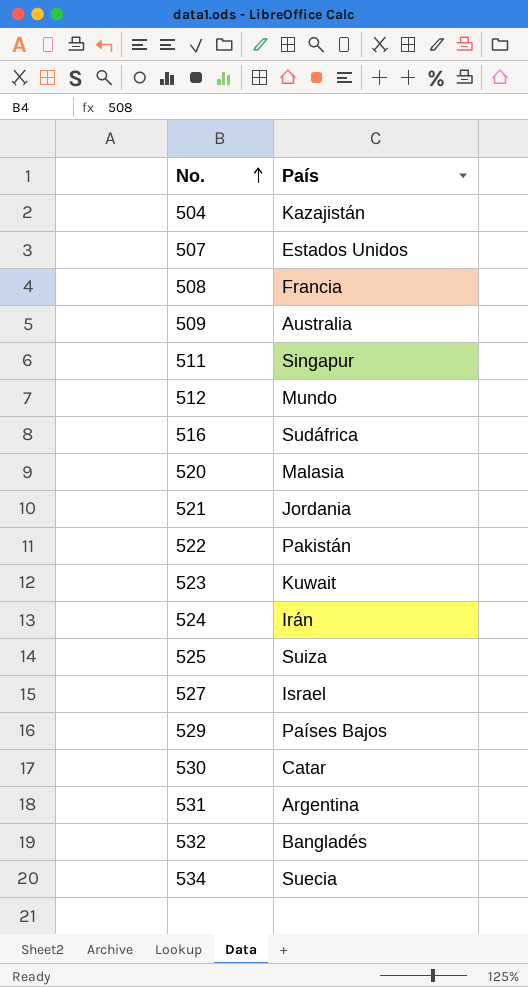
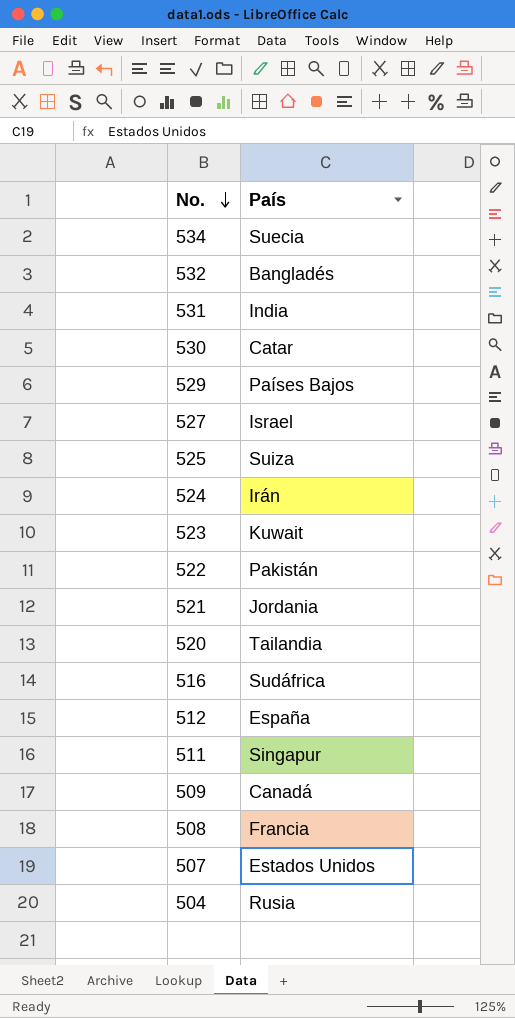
row order: No. ascending -> No. descending
531 | País: Argentina -> India
520 | País: Malasia -> Tailandia
512 | País: Mundo -> España
509 | País: Australia -> Canadá
504 | País: Kazajistán -> Rusia

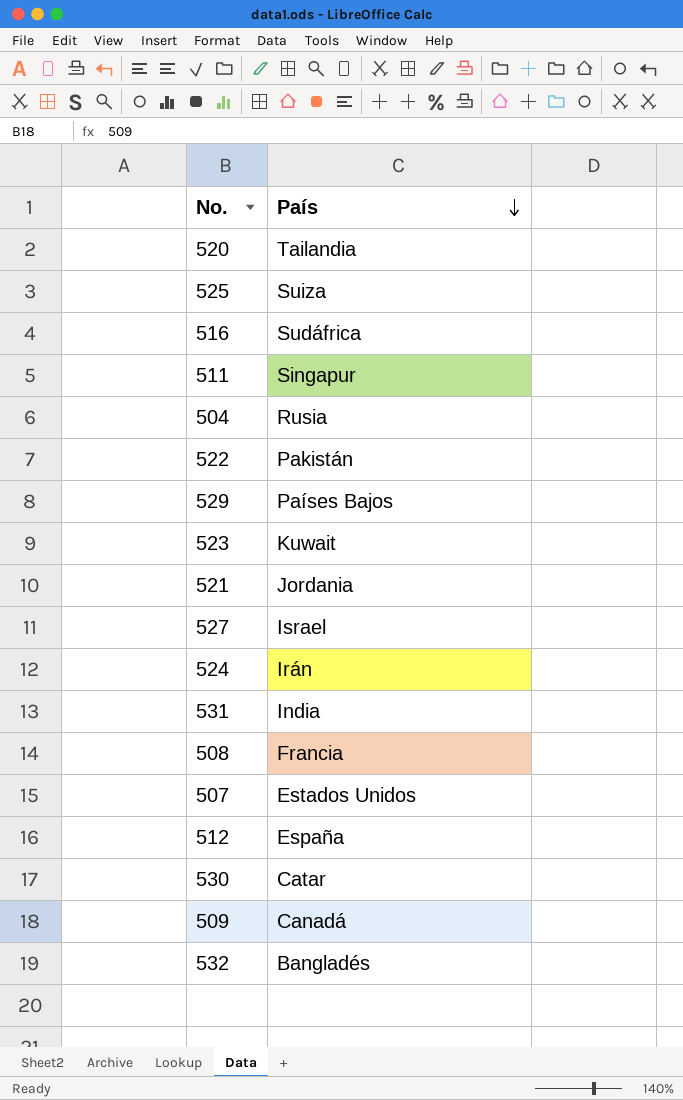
row order: No. descending -> País descending
row 534: Suecia -> none

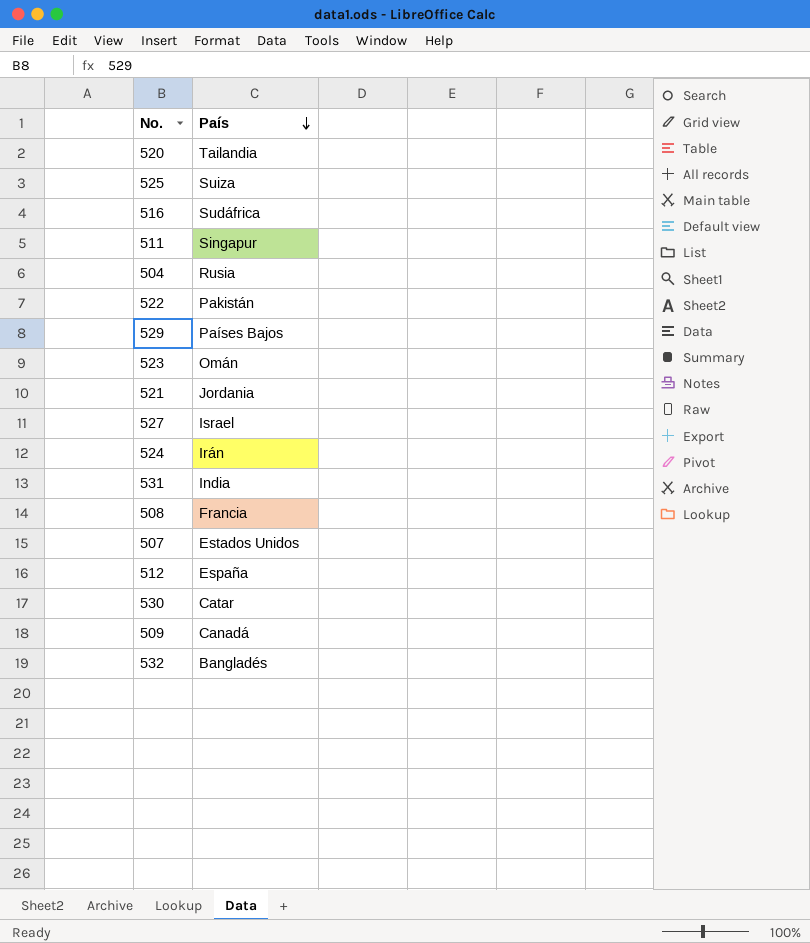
523 | País: Kuwait -> Omán

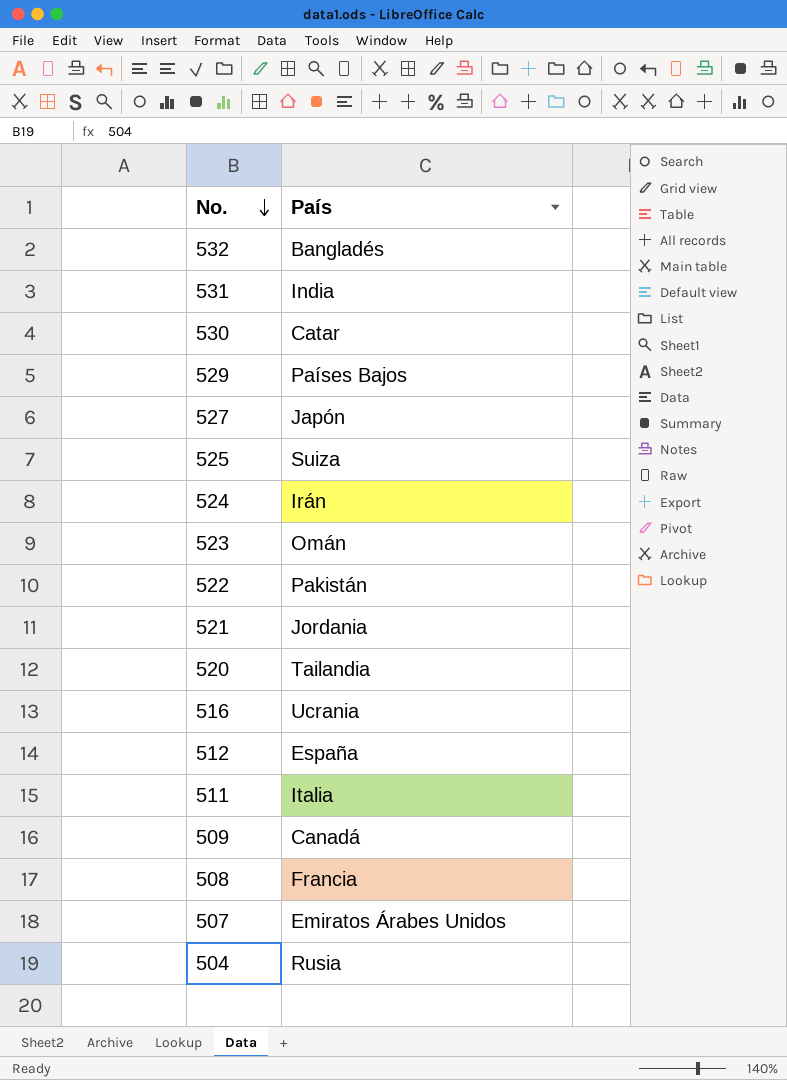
row order: País descending -> No. descending
527 | País: Israel -> Japón
516 | País: Sudáfrica -> Ucrania
511 | País: Singapur -> Italia
507 | País: Estados Unidos -> Emiratos Árabes Unidos

